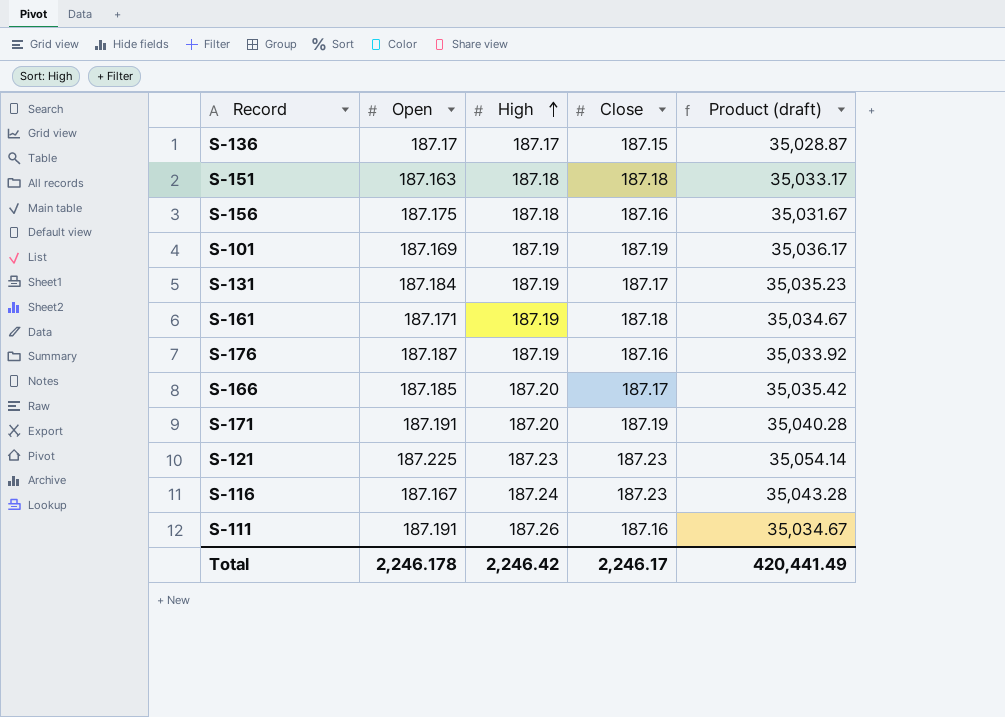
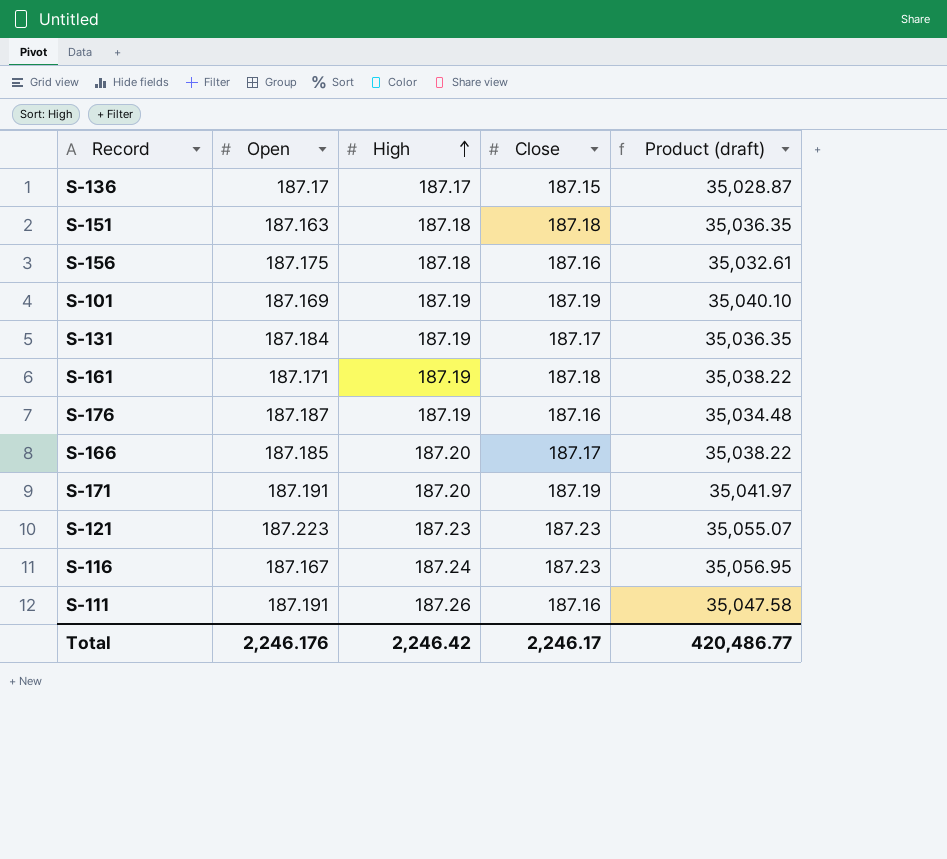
column Product (draft) | formula: [Open] * [Close] -> [High] * [Close]
S-121 | Open: 187.225 -> 187.223
Total | Open: 2,246.178 -> 2,246.176
Total | Product (draft): 420,441.49 -> 420,486.77

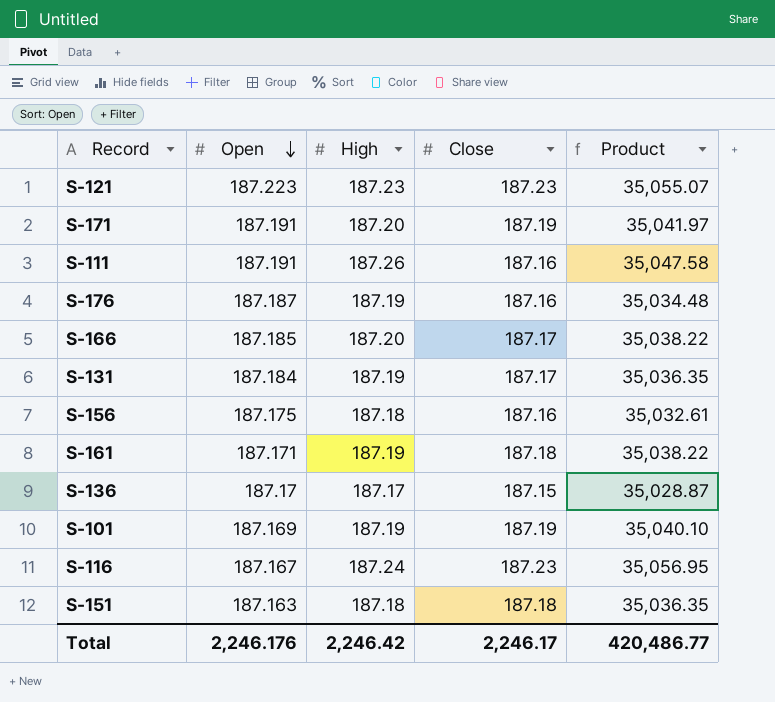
row order: High ascending -> Open descending
column name: Product (draft) -> Product

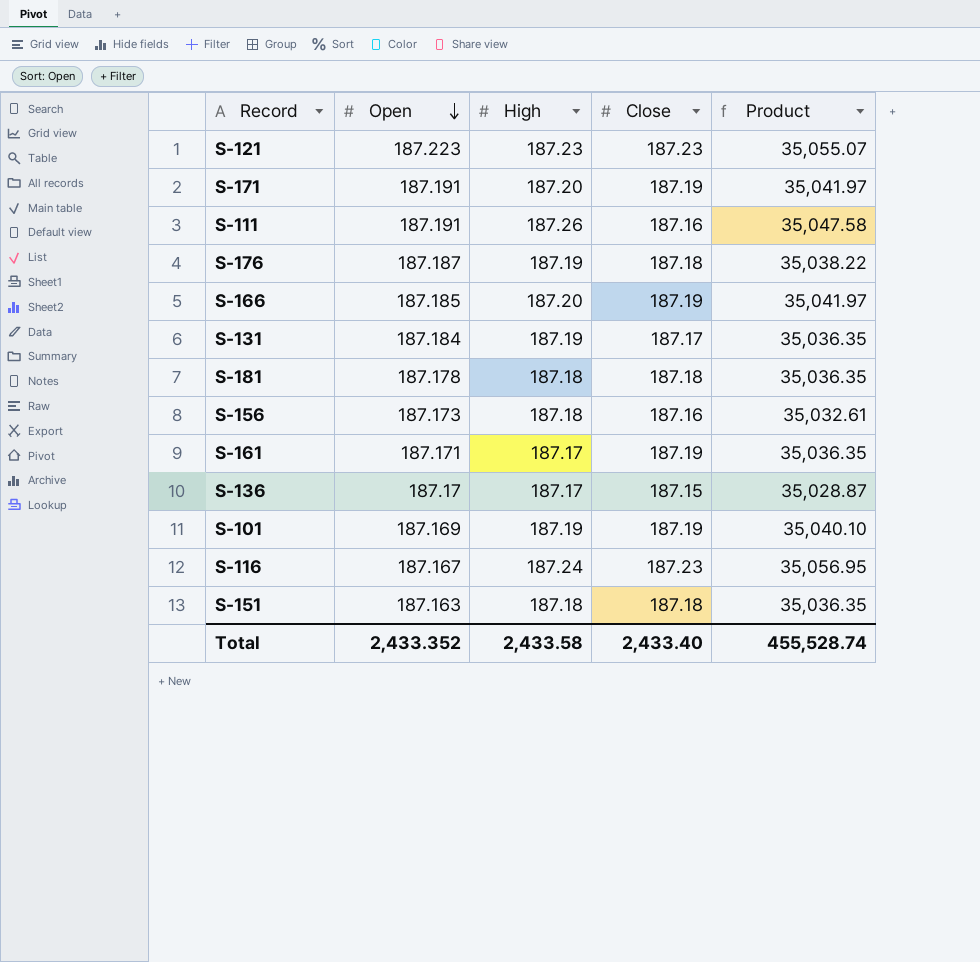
S-176 | Close: 187.16 -> 187.18
S-176 | Product: 35,034.48 -> 35,038.22
S-166 | Close: 187.17 -> 187.19
S-166 | Product: 35,038.22 -> 35,041.97
row S-181: none -> 187.178 | 187.18 | 187.18 | 35,036.35
S-156 | Open: 187.175 -> 187.173
S-161 | High: 187.19 -> 187.17
S-161 | Close: 187.18 -> 187.19
S-161 | Product: 35,038.22 -> 35,036.35
Total | Open: 2,246.176 -> 2,433.352
Total | High: 2,246.42 -> 2,433.58
Total | Close: 2,246.17 -> 2,433.40
Total | Product: 420,486.77 -> 455,528.74

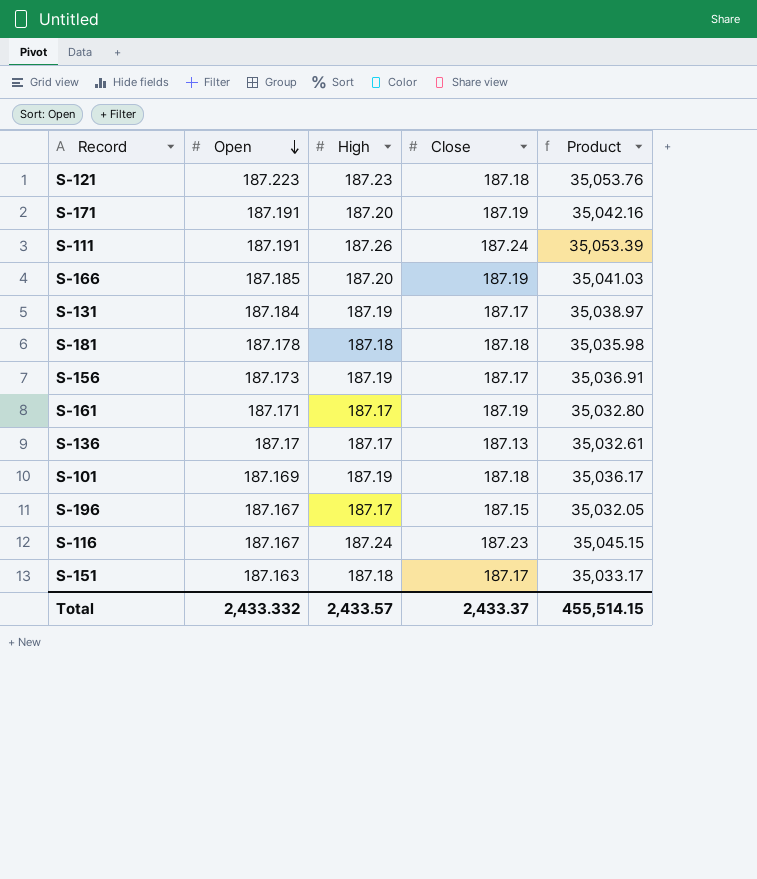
column Product | formula: [High] * [Close] -> [Open] * [High]
row S-176: 187.187 | 187.19 | 187.18 | 35,038.22 -> none
S-121 | Close: 187.23 -> 187.18
S-111 | Close: 187.16 -> 187.24
S-156 | High: 187.18 -> 187.19
S-156 | Close: 187.16 -> 187.17
S-136 | Close: 187.15 -> 187.13
S-101 | Close: 187.19 -> 187.18
row S-196: none -> 187.167 | 187.17 | 187.15 | 35,032.05
S-151 | Close: 187.18 -> 187.17
Total | Open: 2,433.352 -> 2,433.332
Total | High: 2,433.58 -> 2,433.57
Total | Close: 2,433.40 -> 2,433.37
Total | Product: 455,528.74 -> 455,514.15

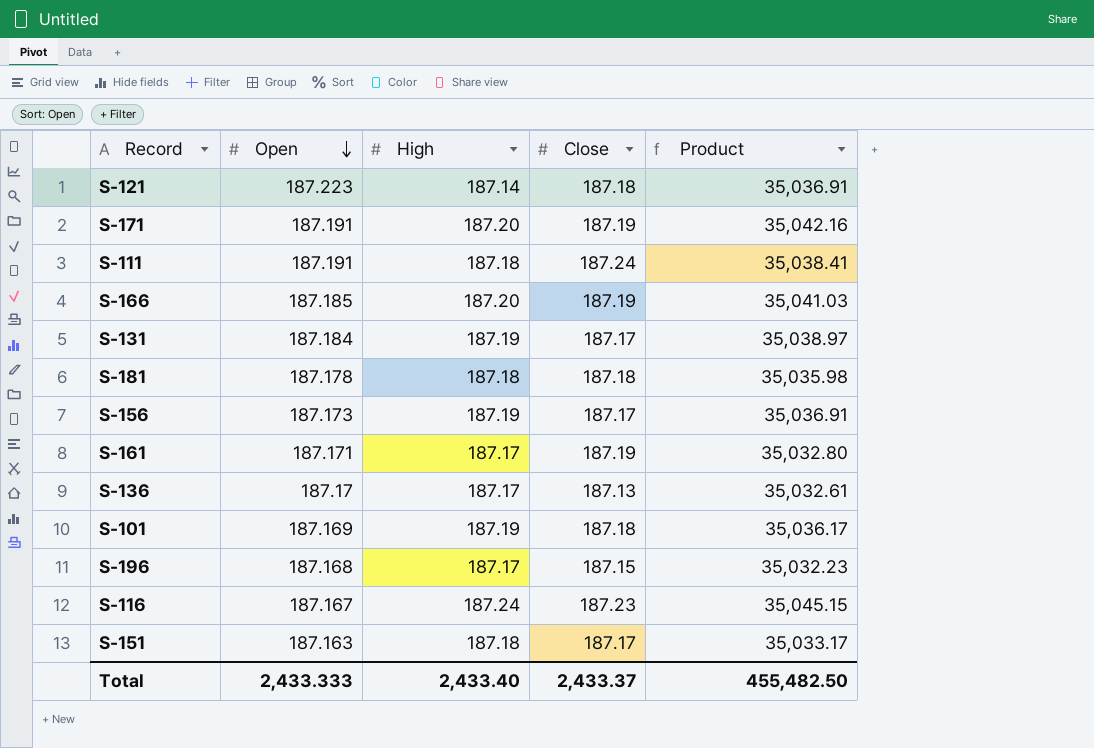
S-121 | High: 187.23 -> 187.14
S-121 | Product: 35,053.76 -> 35,036.91
S-111 | High: 187.26 -> 187.18
S-111 | Product: 35,053.39 -> 35,038.41
S-196 | Open: 187.167 -> 187.168
S-196 | Product: 35,032.05 -> 35,032.23
Total | Open: 2,433.332 -> 2,433.333
Total | High: 2,433.57 -> 2,433.40
Total | Product: 455,514.15 -> 455,482.50

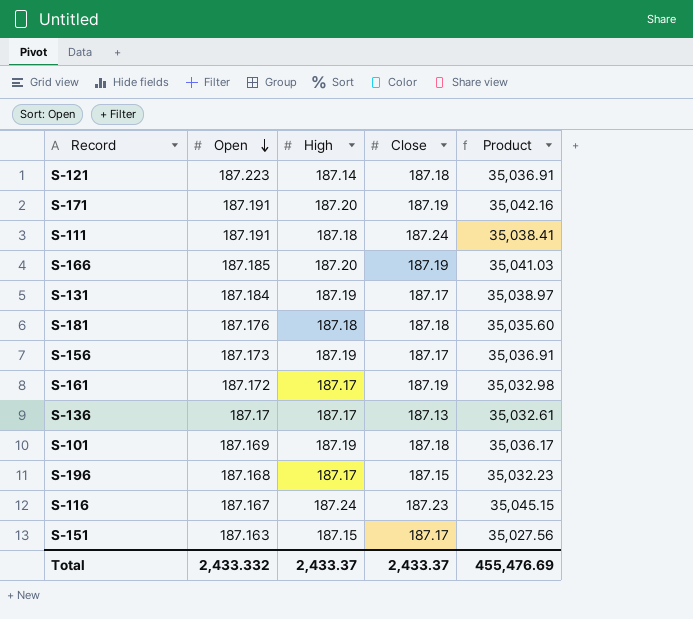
S-181 | Open: 187.178 -> 187.176
S-181 | Product: 35,035.98 -> 35,035.60
S-161 | Open: 187.171 -> 187.172
S-161 | Product: 35,032.80 -> 35,032.98
S-151 | High: 187.18 -> 187.15
S-151 | Product: 35,033.17 -> 35,027.56
Total | Open: 2,433.333 -> 2,433.332
Total | High: 2,433.40 -> 2,433.37
Total | Product: 455,482.50 -> 455,476.69

